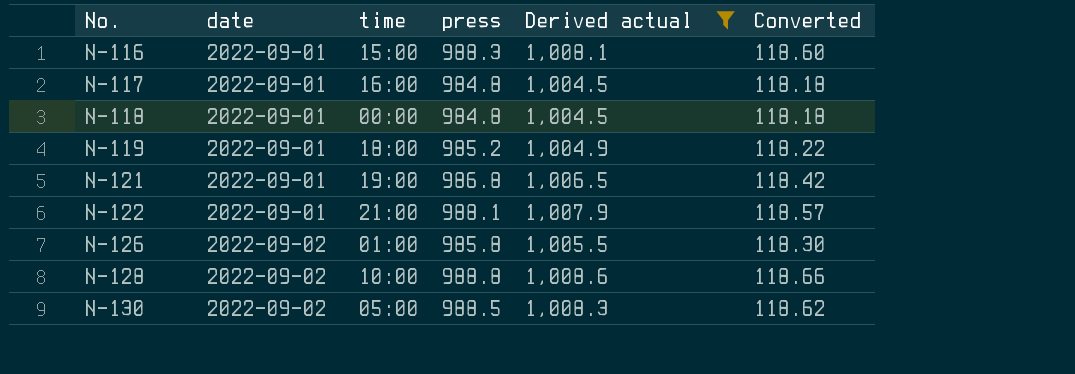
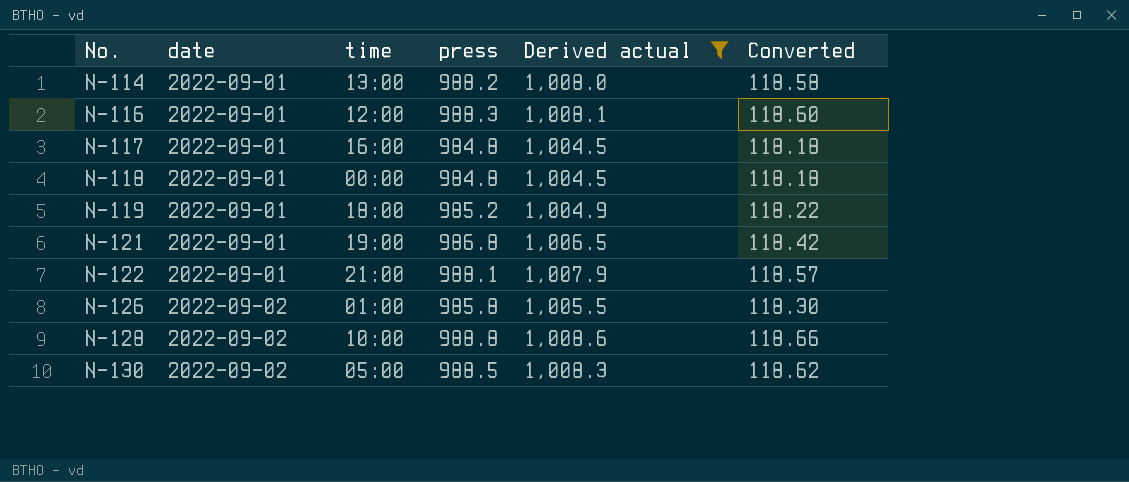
row N-114: none -> 2022-09-01 | 13:00 | 988.2 | 1,008.0 | 118.58
N-116 | time: 15:00 -> 12:00

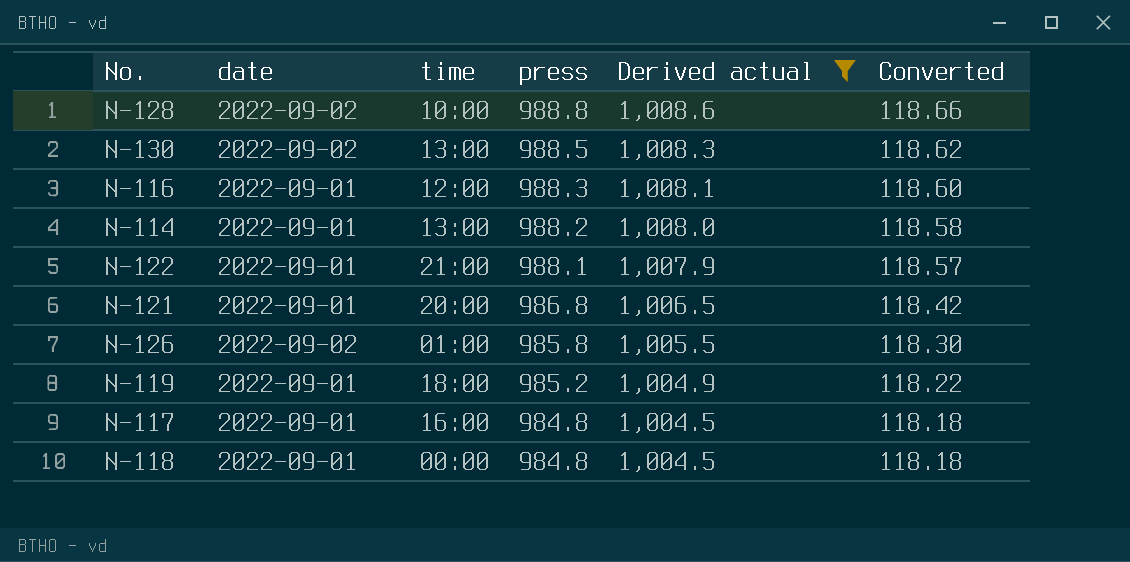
row order: No. ascending -> press descending
N-130 | time: 05:00 -> 13:00
N-121 | time: 19:00 -> 20:00

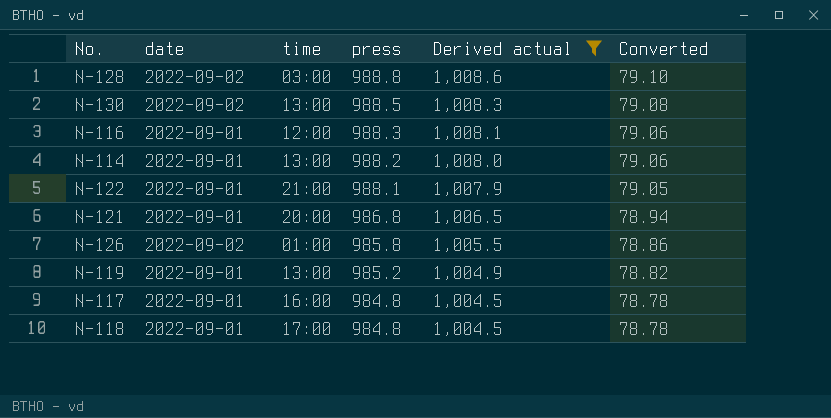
column Converted | formula: [press] * 0.12 -> [press] * 0.08
N-128 | time: 10:00 -> 03:00
N-119 | time: 18:00 -> 13:00
N-118 | time: 00:00 -> 17:00

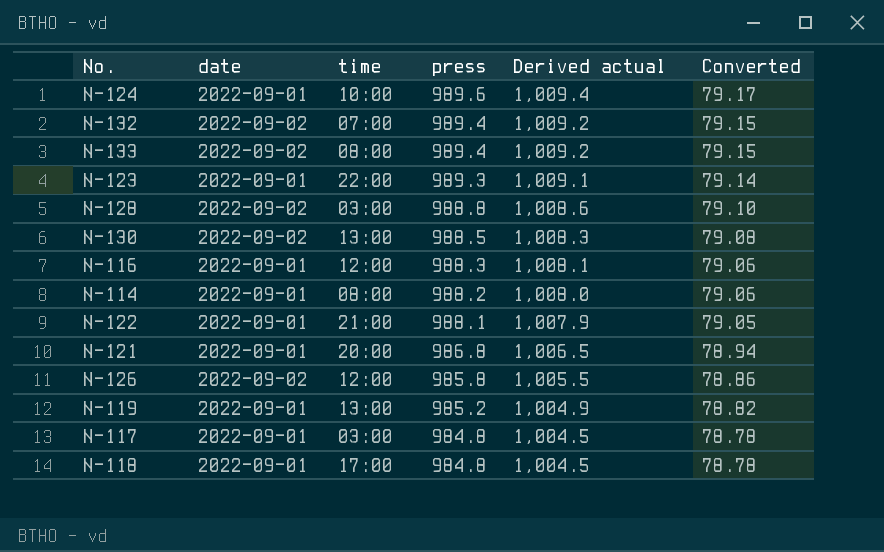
filter: Derived actual <= 1,008.6 -> none
N-114 | time: 13:00 -> 08:00
N-126 | time: 01:00 -> 12:00
N-117 | time: 16:00 -> 03:00

